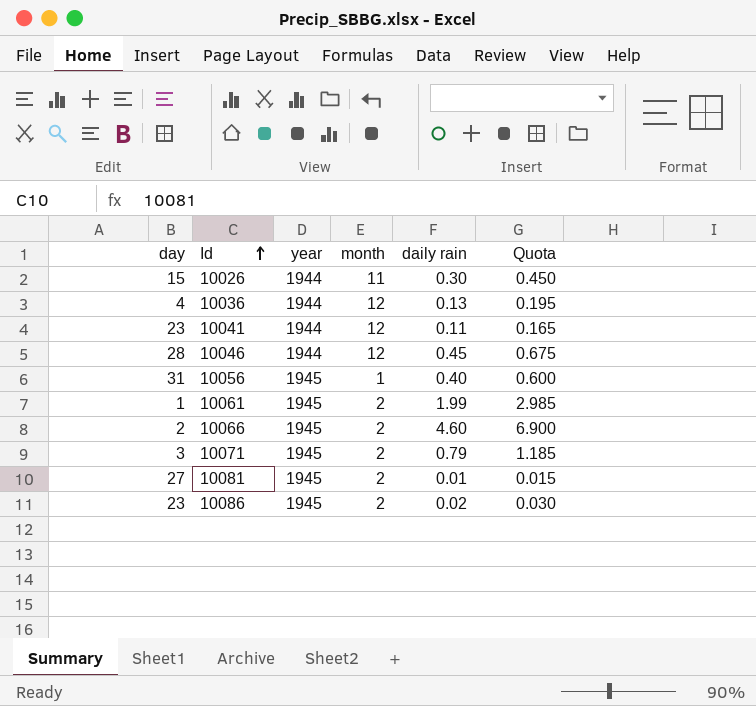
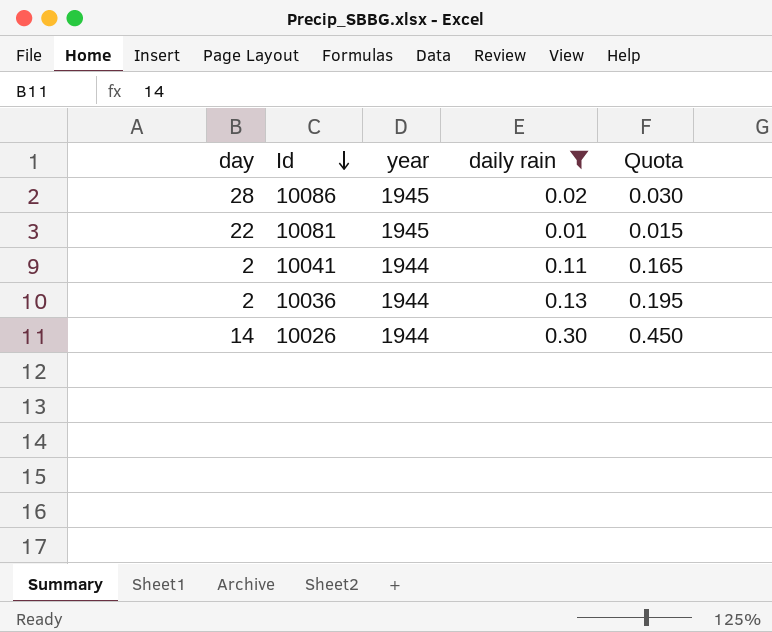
filter: none -> daily rain <= 0.30
row order: Id ascending -> Id descending
column month | position: 4 -> none
10086 | day: 23 -> 28
10081 | day: 27 -> 22
10041 | day: 23 -> 2
10036 | day: 4 -> 2
10026 | day: 15 -> 14

